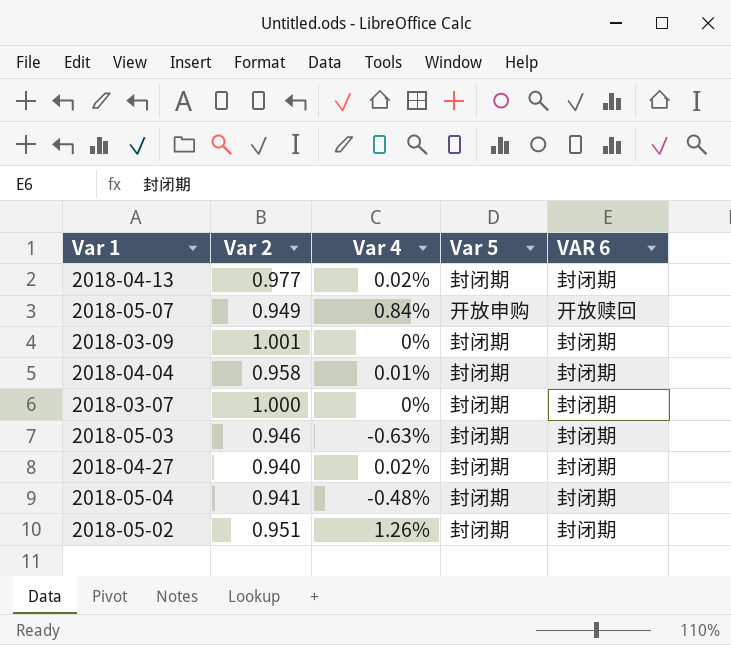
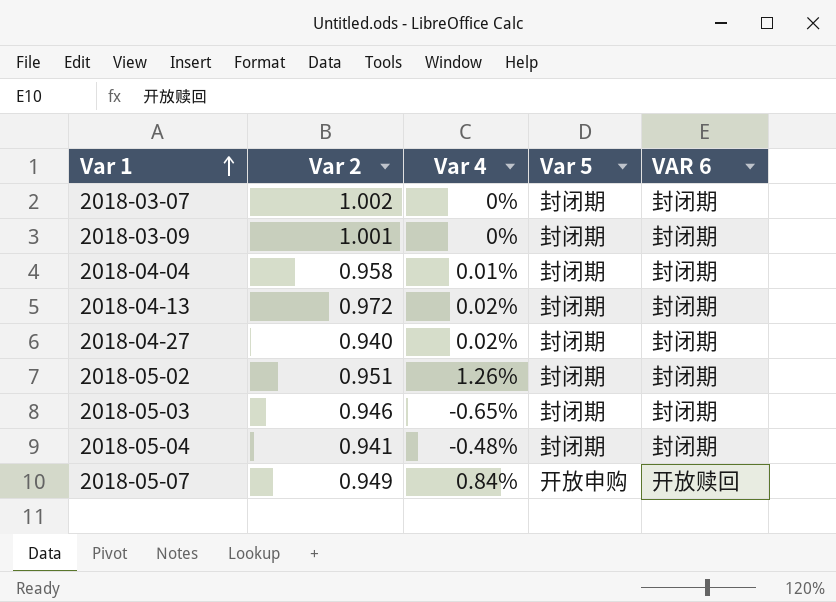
row order: none -> Var 1 ascending
2018-03-07 | Var 2: 1.000 -> 1.002
2018-04-13 | Var 2: 0.977 -> 0.972
2018-05-03 | Var 4: -0.63% -> -0.65%

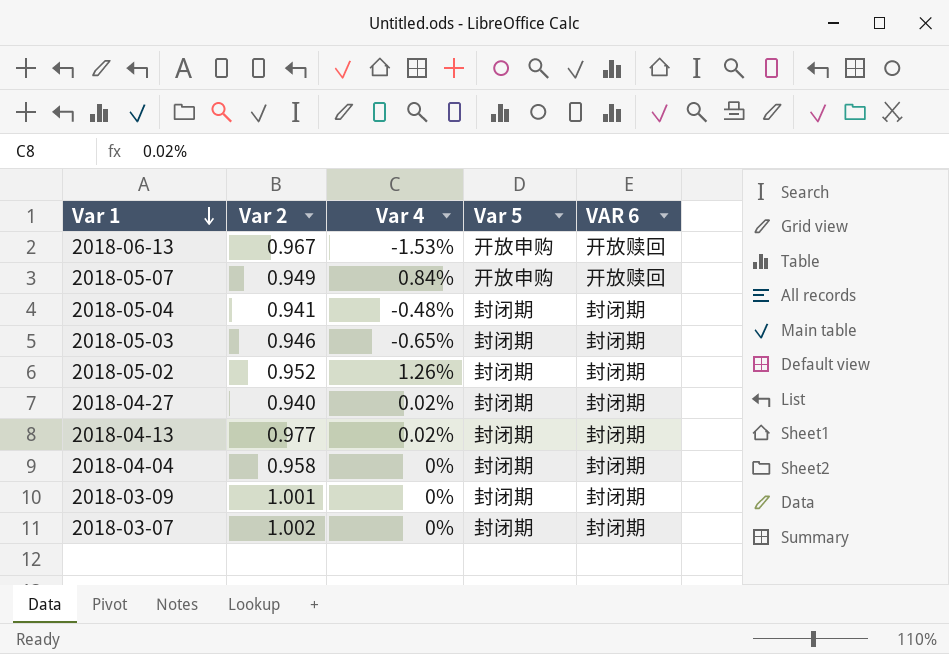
row order: Var 1 ascending -> Var 1 descending
row 2018-06-13: none -> 0.967 | -1.53% | 开放申购 | 开放赎回
2018-05-02 | Var 2: 0.951 -> 0.952
2018-04-13 | Var 2: 0.972 -> 0.977
2018-04-04 | Var 4: 0.01% -> 0%

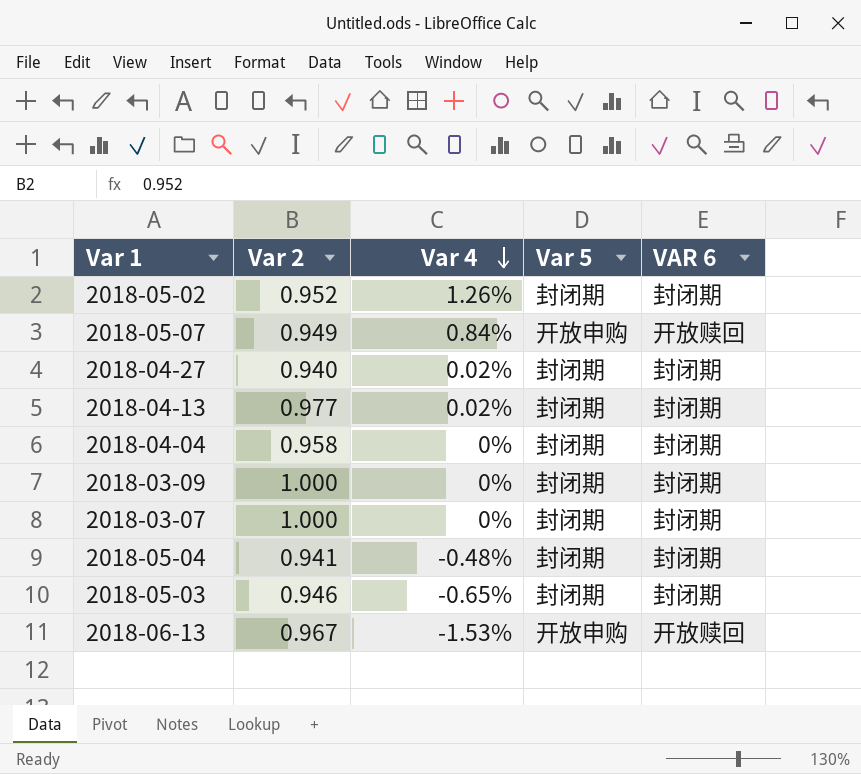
row order: Var 1 descending -> Var 4 descending
2018-03-09 | Var 2: 1.001 -> 1.000
2018-03-07 | Var 2: 1.002 -> 1.000

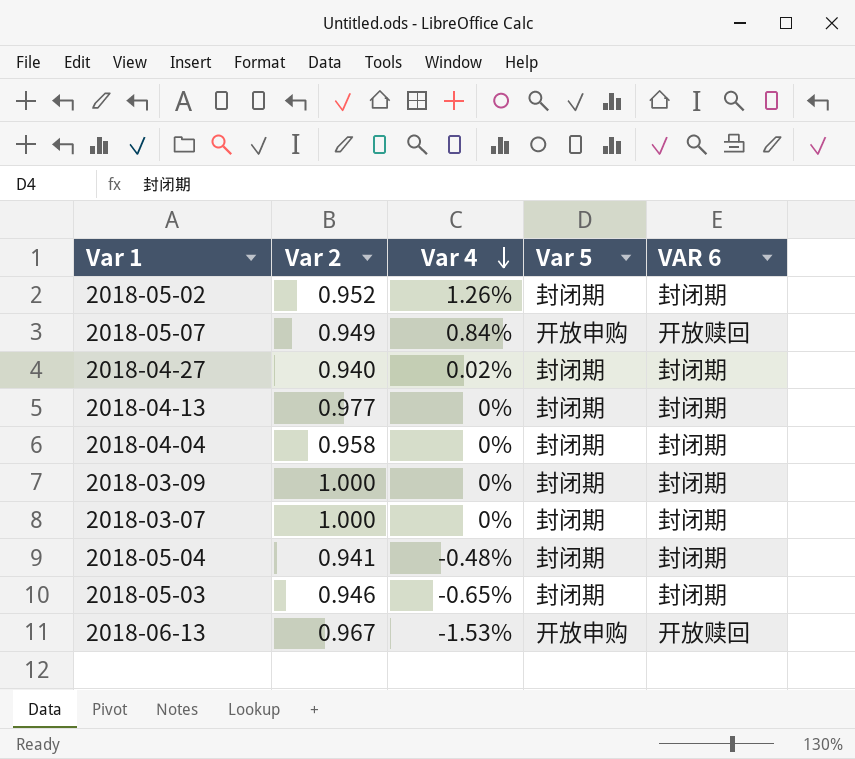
2018-04-13 | Var 4: 0.02% -> 0%

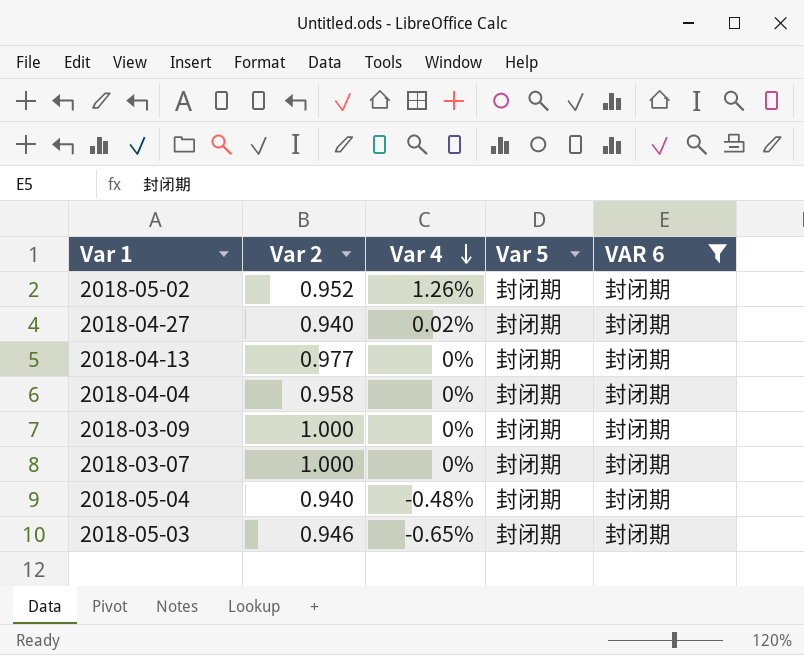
filter: none -> VAR 6 = 封闭期
2018-05-04 | Var 2: 0.941 -> 0.940

